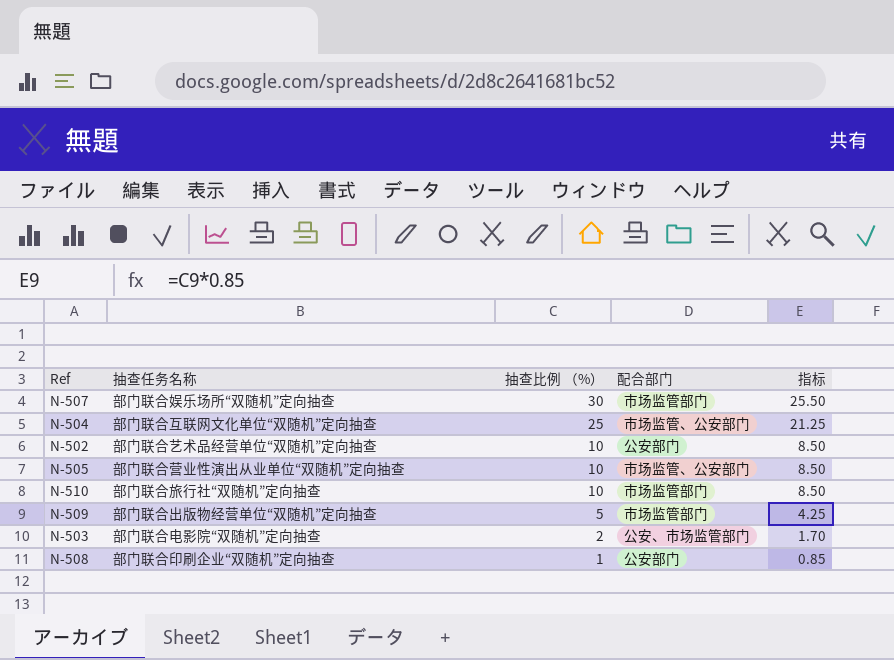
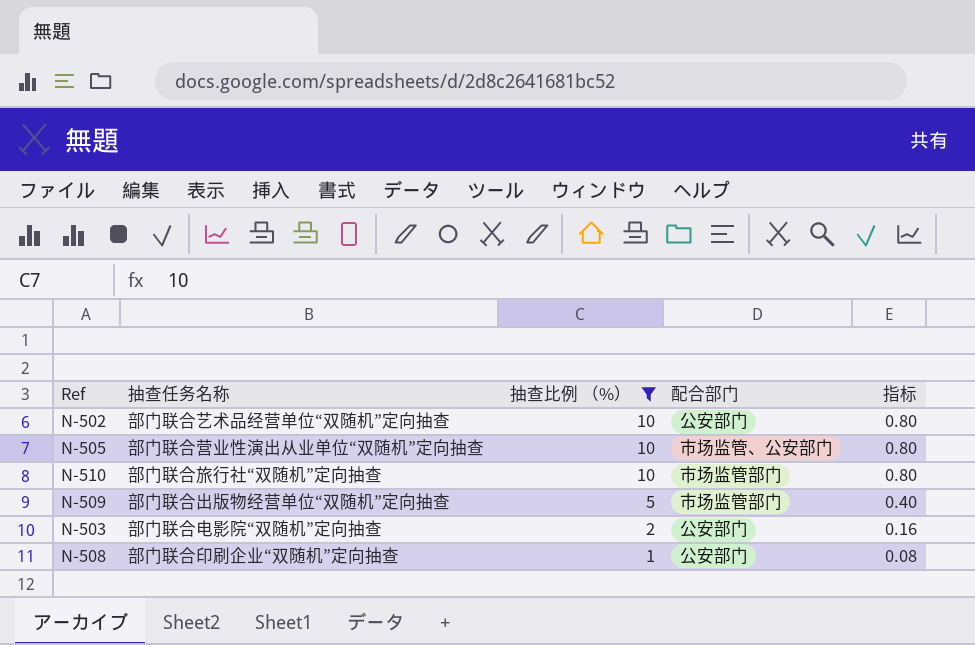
filter: none -> 抽查比例 （%） <= 10
column 指标 | formula: [抽查比例 （%）] * 0.85 -> [抽查比例 （%）] * 0.08
N-503 | 配合部门: 公安、市场监管部门 -> 公安部门

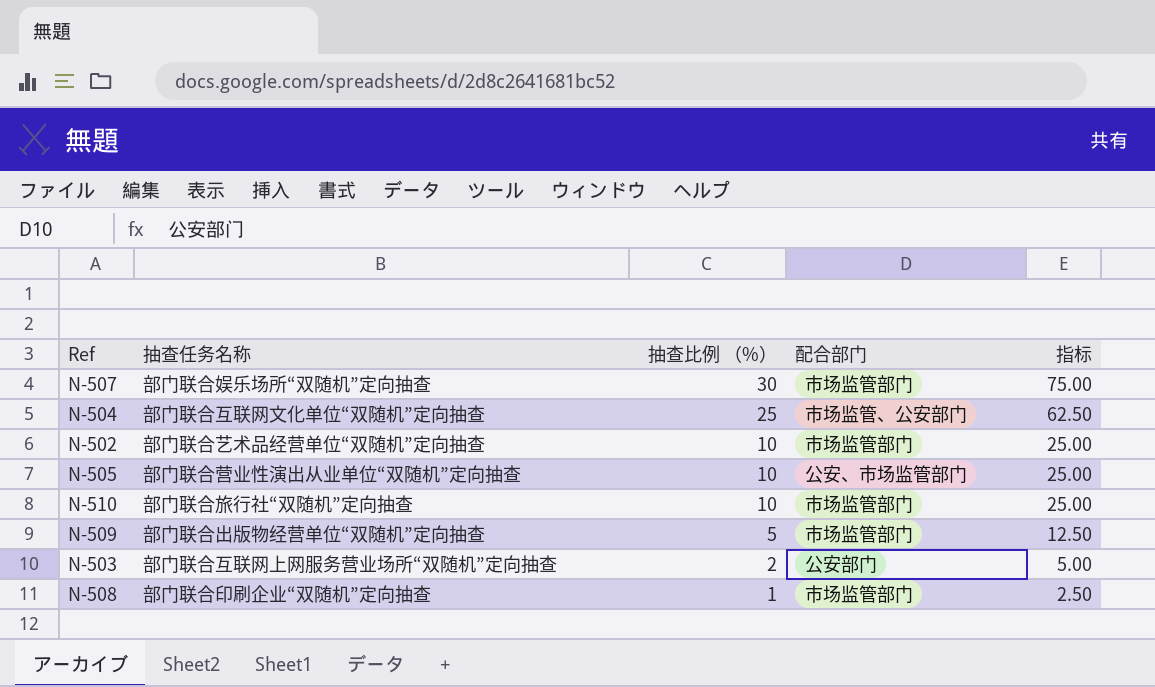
filter: 抽查比例 （%） <= 10 -> none
column 指标 | formula: [抽查比例 （%）] * 0.08 -> [抽查比例 （%）] * 2.5
N-502 | 配合部门: 公安部门 -> 市场监管部门
N-505 | 配合部门: 市场监管、公安部门 -> 公安、市场监管部门
N-503 | 抽查任务名称: 部门联合电影院“双随机”定向抽查 -> 部门联合互联网上网服务营业场所“双随机”定向抽查
N-508 | 配合部门: 公安部门 -> 市场监管部门

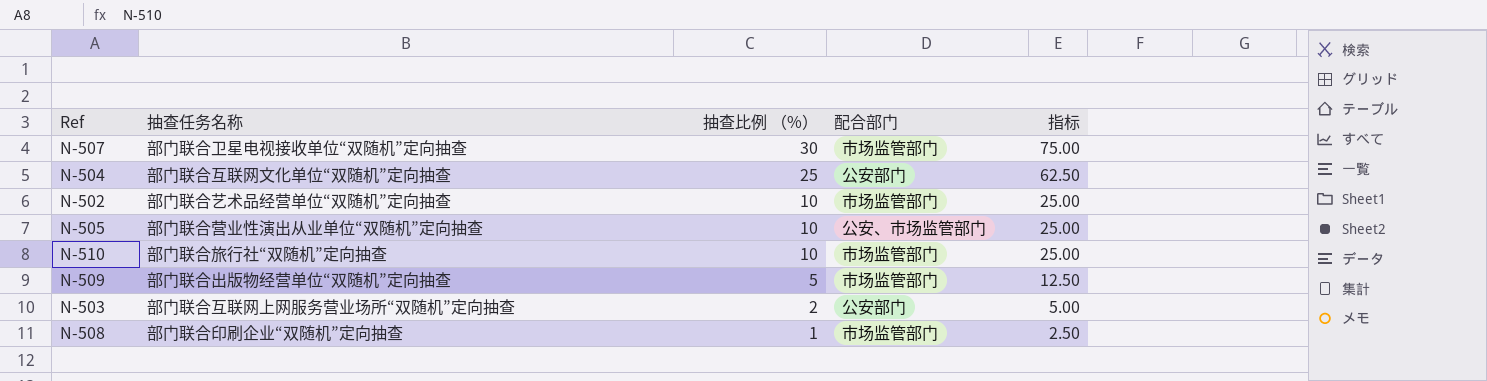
N-507 | 抽查任务名称: 部门联合娱乐场所“双随机”定向抽查 -> 部门联合卫星电视接收单位“双随机”定向抽查
N-504 | 配合部门: 市场监管、公安部门 -> 公安部门

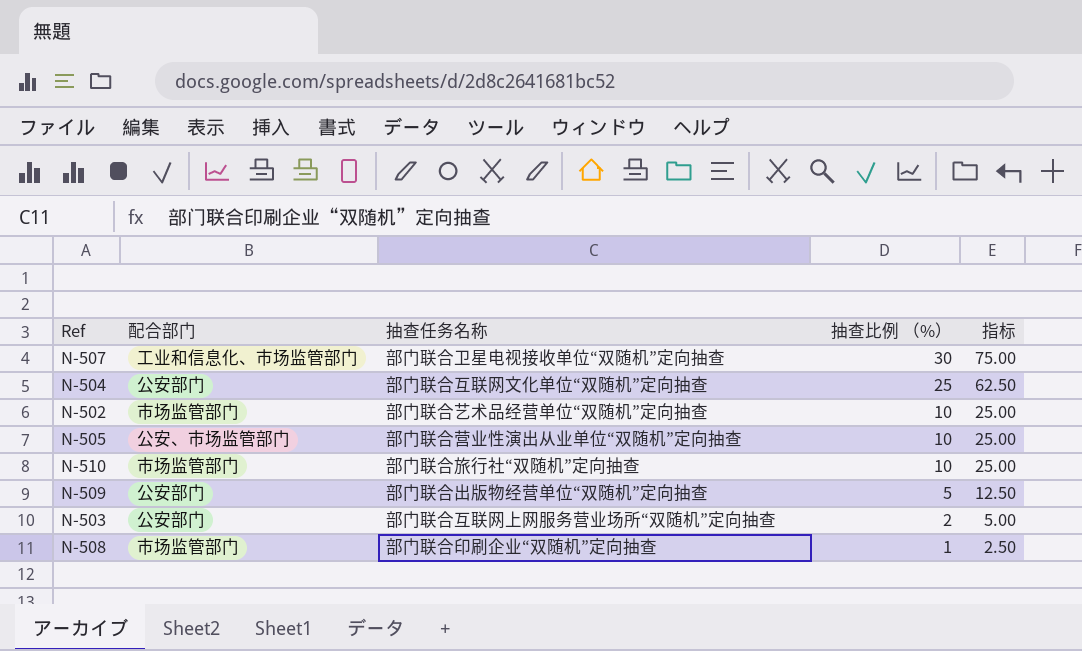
column 配合部门 | position: 4 -> 2
N-507 | 配合部门: 市场监管部门 -> 工业和信息化、市场监管部门
N-509 | 配合部门: 市场监管部门 -> 公安部门

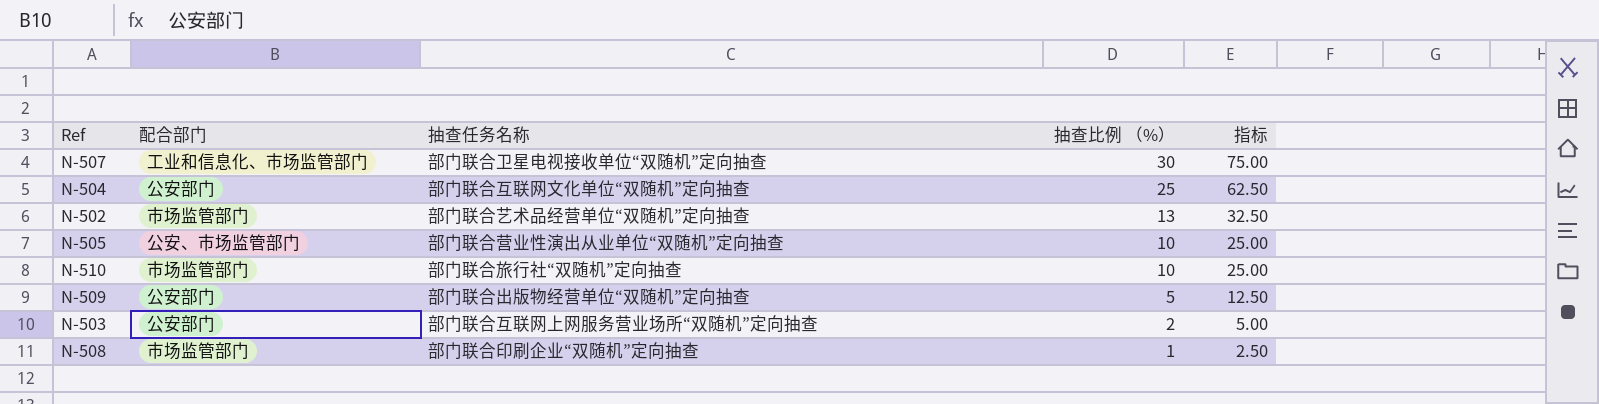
N-502 | 抽查比例 （%）: 10 -> 13
N-502 | 指标: 25.00 -> 32.50

